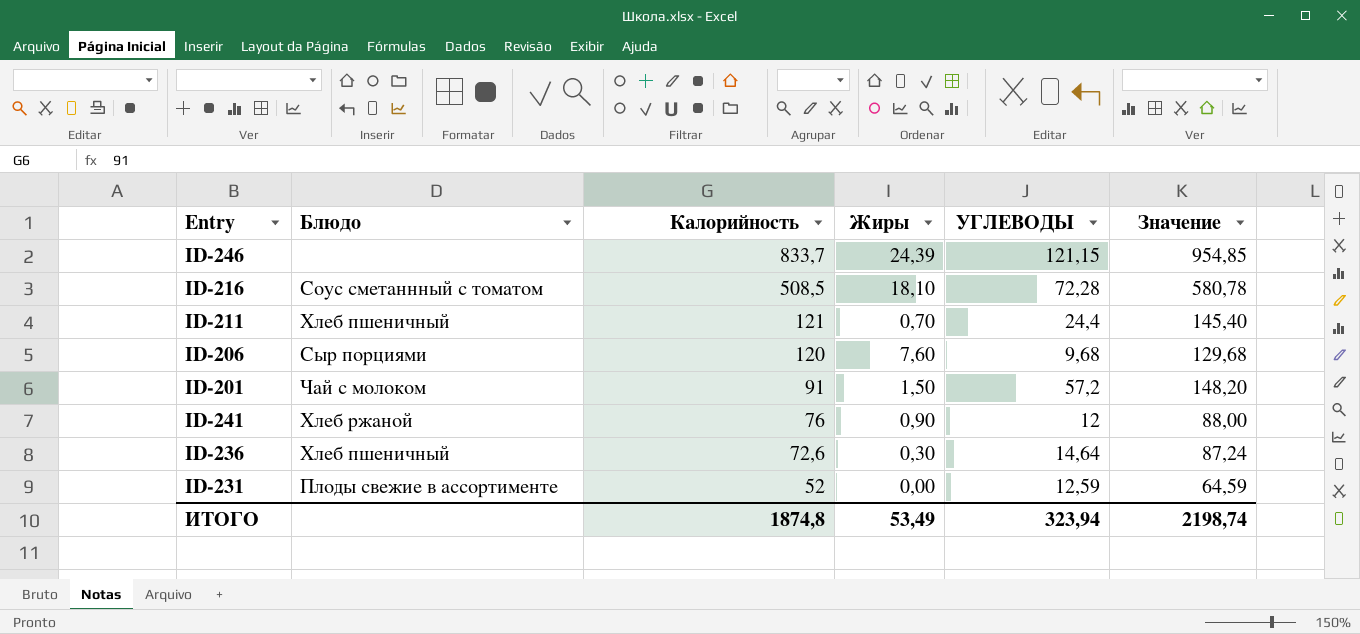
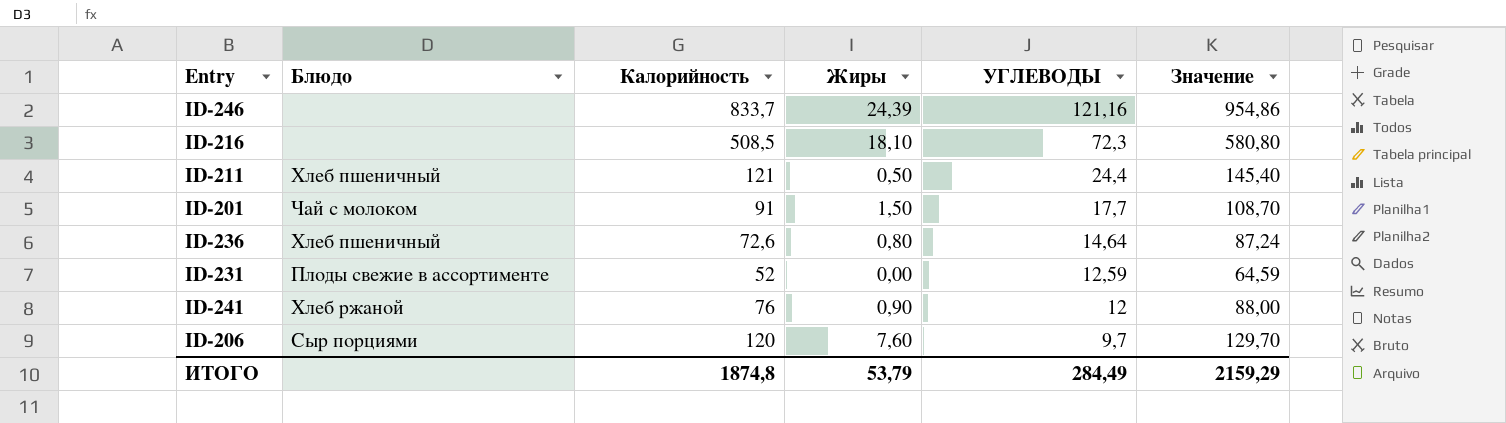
row order: Калорийность descending -> УГЛЕВОДЫ descending
ID-246 | УГЛЕВОДЫ: 121,15 -> 121,16
ID-246 | Значение: 954,85 -> 954,86
ID-216 | Блюдо: Соус сметаннный с томатом -> none
ID-216 | УГЛЕВОДЫ: 72,28 -> 72,3
ID-216 | Значение: 580,78 -> 580,80
ID-211 | Жиры: 0,70 -> 0,50
ID-201 | УГЛЕВОДЫ: 57,2 -> 17,7
ID-201 | Значение: 148,20 -> 108,70
ID-236 | Жиры: 0,30 -> 0,80
ID-206 | УГЛЕВОДЫ: 9,68 -> 9,7
ID-206 | Значение: 129,68 -> 129,70
ИТОГО | Жиры: 53,49 -> 53,79
ИТОГО | УГЛЕВОДЫ: 323,94 -> 284,49
ИТОГО | Значение: 2198,74 -> 2159,29

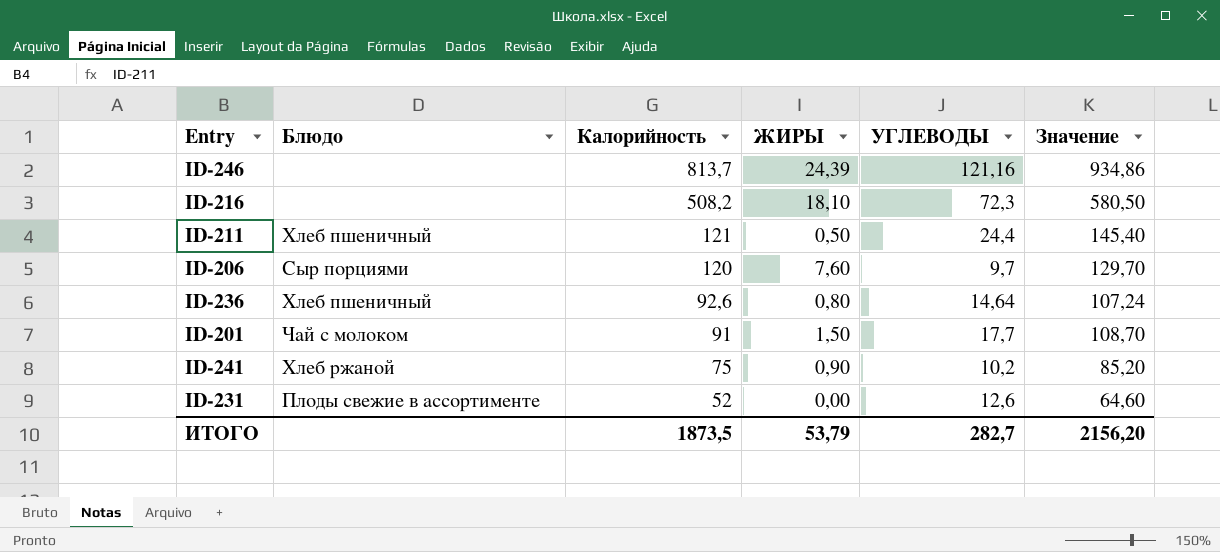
row order: УГЛЕВОДЫ descending -> Калорийность descending
column name: Жиры -> ЖИРЫ
ID-246 | Калорийность: 833,7 -> 813,7
ID-246 | Значение: 954,86 -> 934,86
ID-216 | Калорийность: 508,5 -> 508,2
ID-216 | Значение: 580,80 -> 580,50
ID-236 | Калорийность: 72,6 -> 92,6
ID-236 | Значение: 87,24 -> 107,24
ID-241 | Калорийность: 76 -> 75
ID-241 | УГЛЕВОДЫ: 12 -> 10,2
ID-241 | Значение: 88,00 -> 85,20
ID-231 | УГЛЕВОДЫ: 12,59 -> 12,6
ID-231 | Значение: 64,59 -> 64,60
ИТОГО | Калорийность: 1874,8 -> 1873,5
ИТОГО | УГЛЕВОДЫ: 284,49 -> 282,7
ИТОГО | Значение: 2159,29 -> 2156,20

